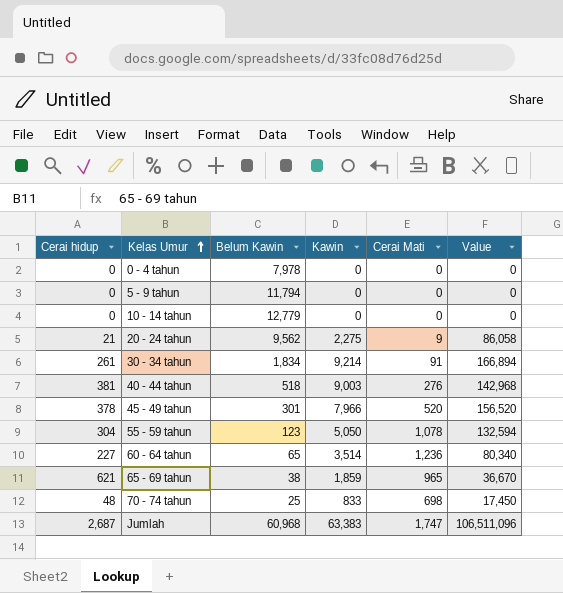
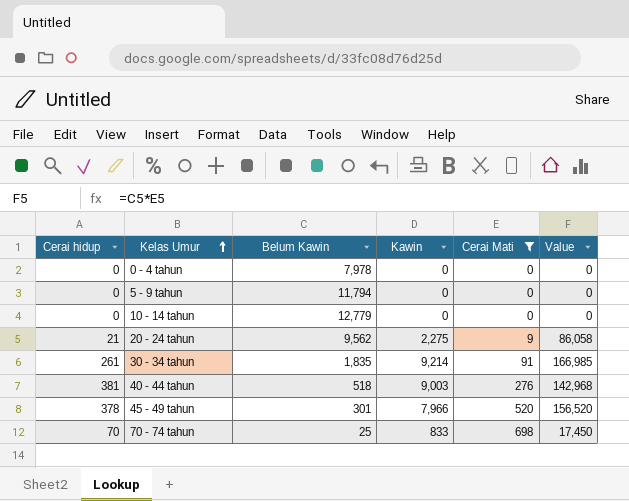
filter: none -> Cerai Mati <= 698
30 - 34 tahun | Belum Kawin: 1,834 -> 1,835
30 - 34 tahun | Value: 166,894 -> 166,985
70 - 74 tahun | Cerai hidup: 48 -> 70

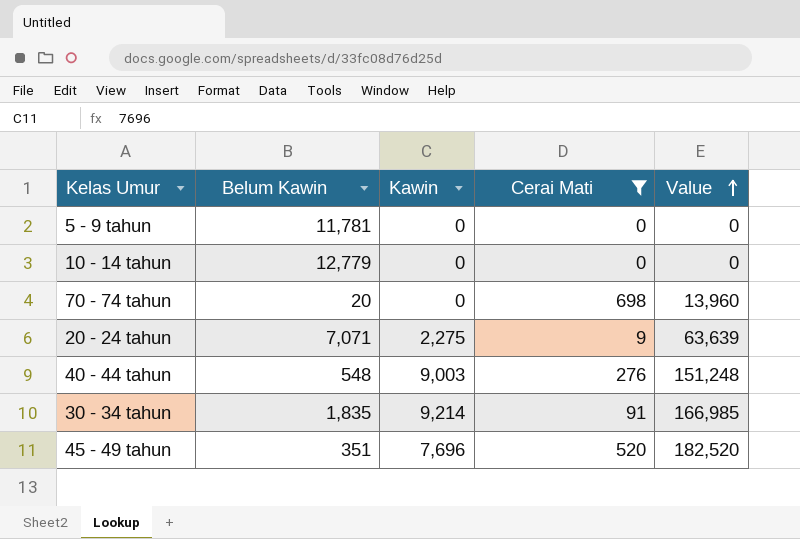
row order: Kelas Umur ascending -> Value ascending
column Cerai hidup | position: 1 -> none
row 0 - 4 tahun: 0 | 7,978 | 0 | 0 | 0 -> none
5 - 9 tahun | Belum Kawin: 11,794 -> 11,781
70 - 74 tahun | Belum Kawin: 25 -> 20
70 - 74 tahun | Kawin: 833 -> 0
70 - 74 tahun | Value: 17,450 -> 13,960
20 - 24 tahun | Belum Kawin: 9,562 -> 7,071
20 - 24 tahun | Value: 86,058 -> 63,639
40 - 44 tahun | Belum Kawin: 518 -> 548
40 - 44 tahun | Value: 142,968 -> 151,248
45 - 49 tahun | Belum Kawin: 301 -> 351
45 - 49 tahun | Kawin: 7,966 -> 7,696
45 - 49 tahun | Value: 156,520 -> 182,520

